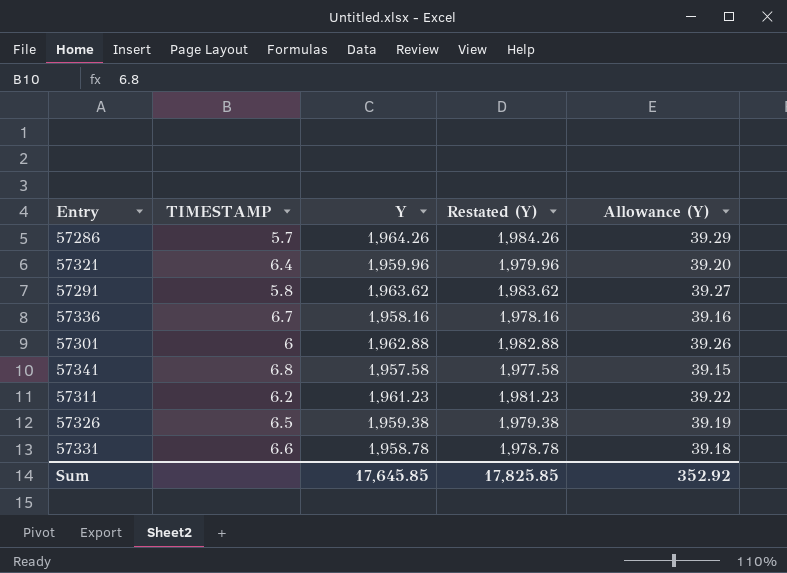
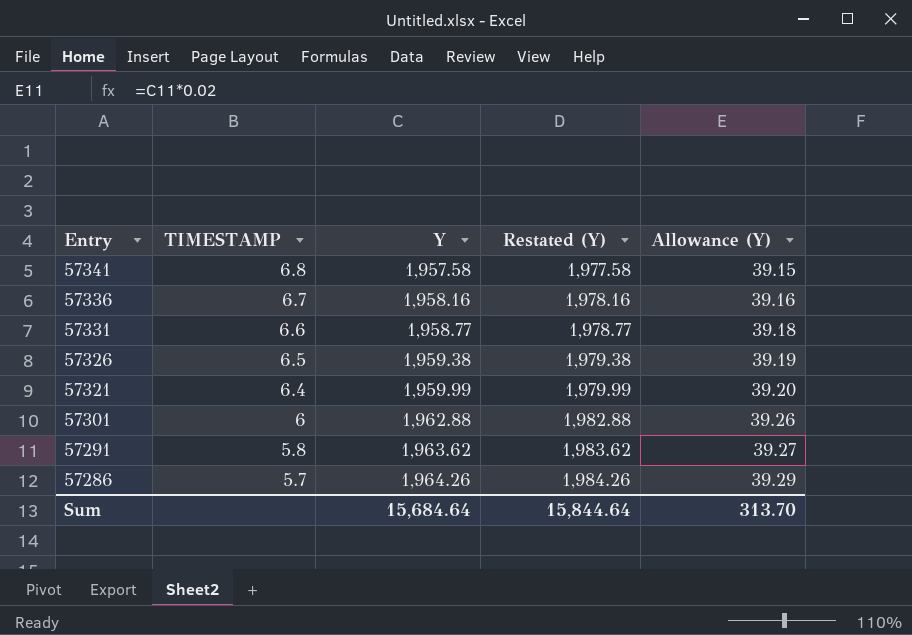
row order: none -> Entry descending
row 57311: 6.2 | 1,961.23 | 1,981.23 | 39.22 -> none
57331 | Y: 1,958.78 -> 1,958.77
57331 | Restated (Y): 1,978.78 -> 1,978.77
57321 | Y: 1,959.96 -> 1,959.99
57321 | Restated (Y): 1,979.96 -> 1,979.99
Sum | Y: 17,645.85 -> 15,684.64
Sum | Restated (Y): 17,825.85 -> 15,844.64
Sum | Allowance (Y): 352.92 -> 313.70

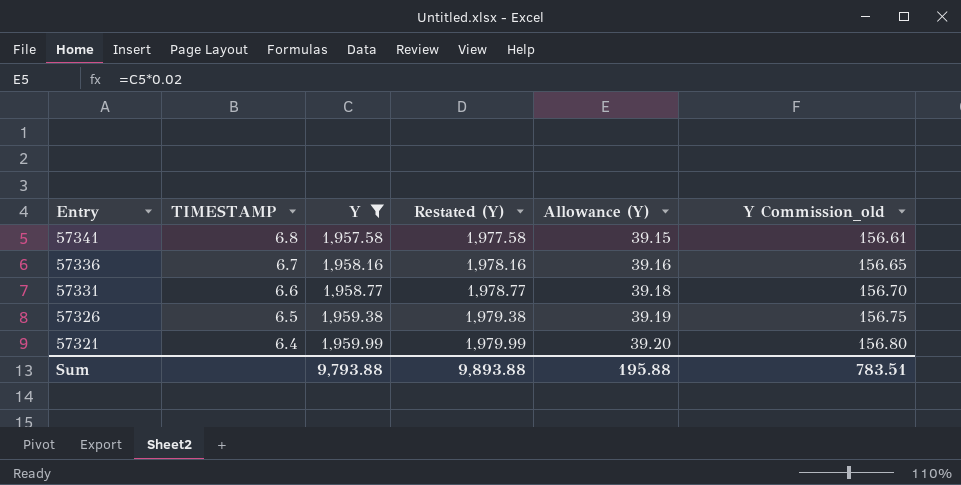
filter: none -> Y <= 1,959.99
column Y Commission_old | formula: none -> [Y] * 0.08
Sum | Y: 15,684.64 -> 9,793.88
Sum | Restated (Y): 15,844.64 -> 9,893.88
Sum | Allowance (Y): 313.70 -> 195.88

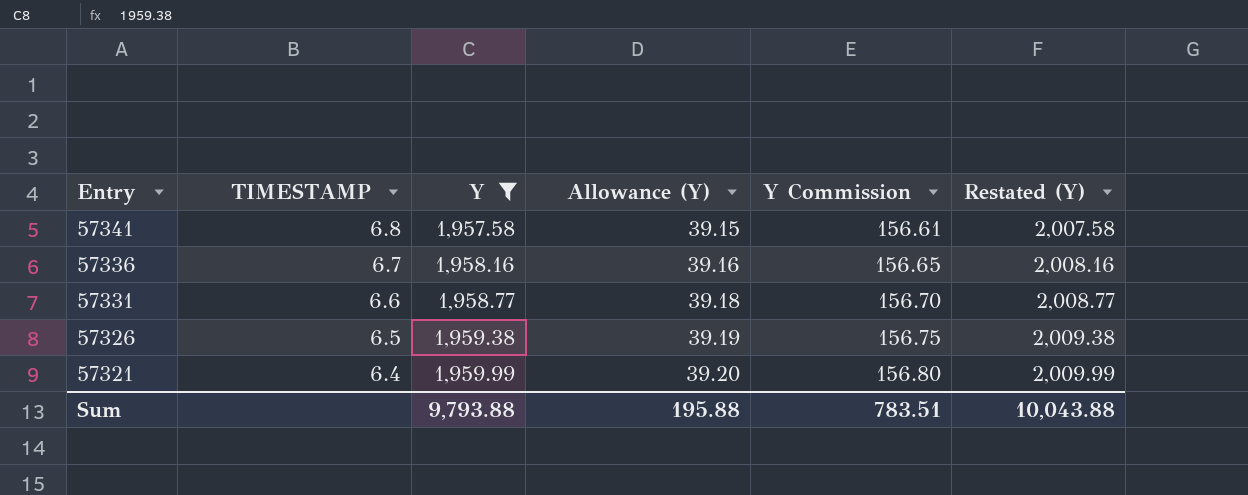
column name: Y Commission_old -> Y Commission
column Restated (Y) | formula: [Y] + 20 -> [Y] + 50
column Restated (Y) | position: 4 -> 6
Sum | Restated (Y): 9,893.88 -> 10,043.88

